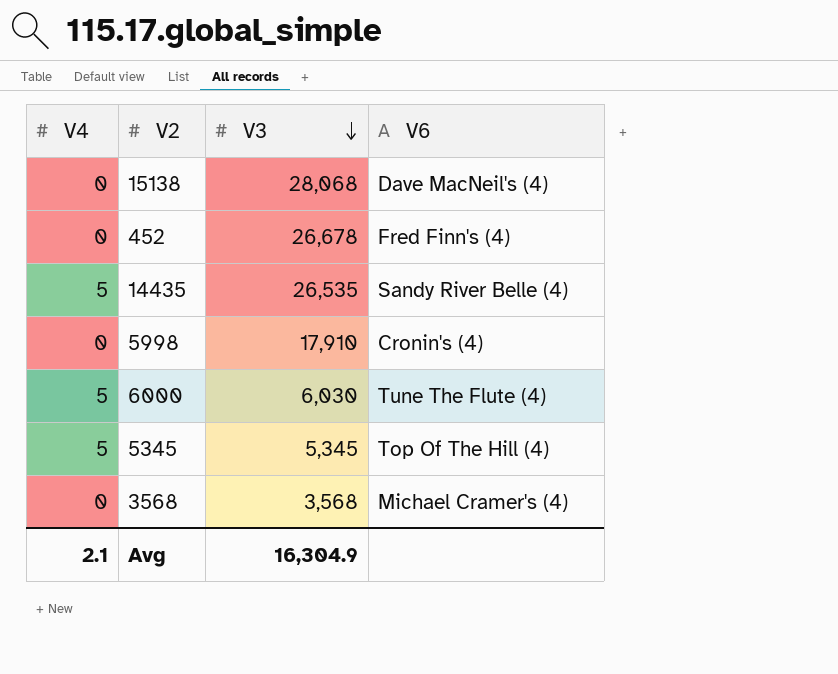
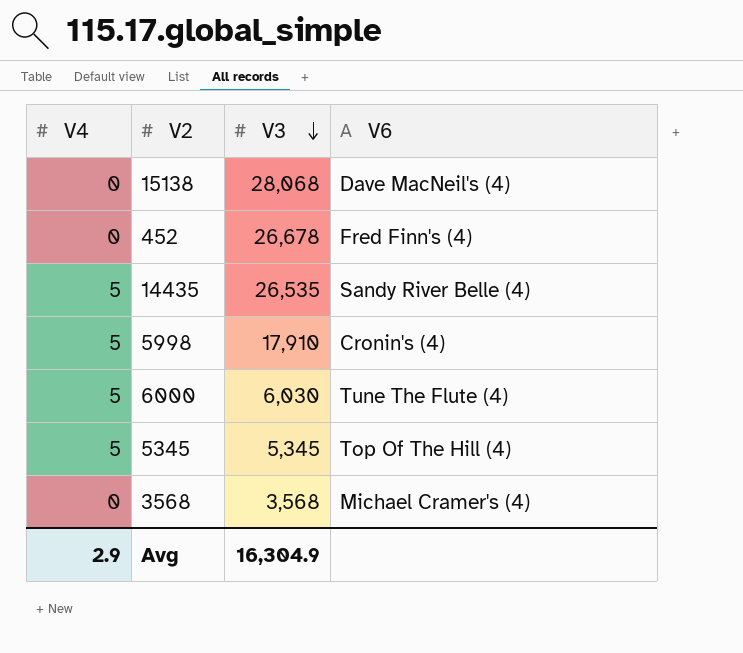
5998 | V4: 0 -> 5
Avg | V4: 2.1 -> 2.9

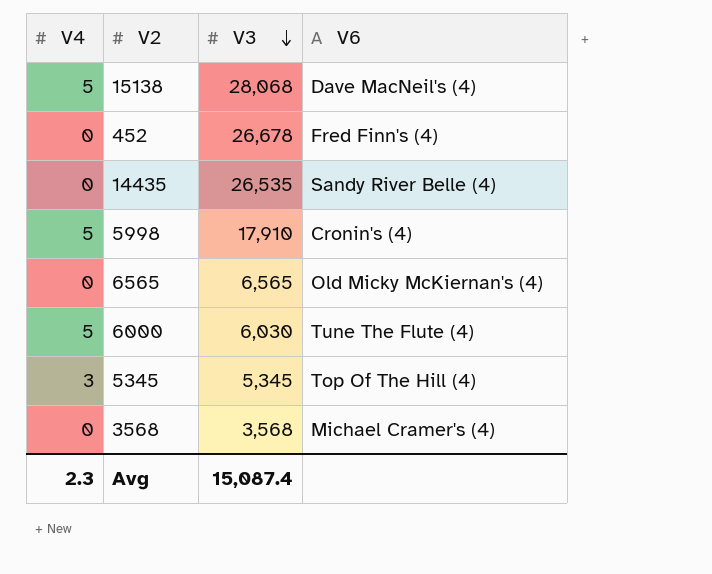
15138 | V4: 0 -> 5
14435 | V4: 5 -> 0
row 6565: none -> 0 | 6,565 | Old Micky McKiernan's (4)
5345 | V4: 5 -> 3
Avg | V4: 2.9 -> 2.3
Avg | V3: 16,304.9 -> 15,087.4

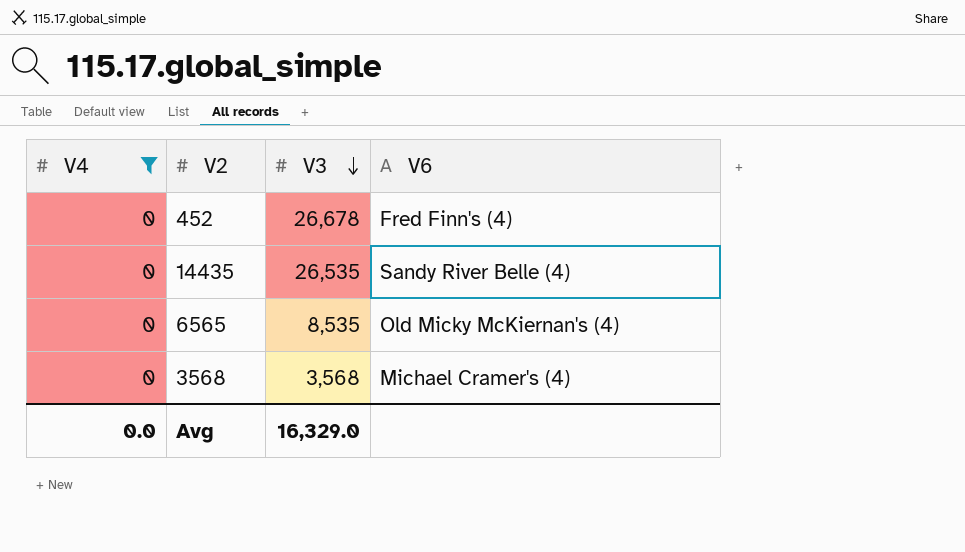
filter: none -> V4 = 0
6565 | V3: 6,565 -> 8,535
Avg | V4: 2.3 -> 0.0
Avg | V3: 15,087.4 -> 16,329.0

